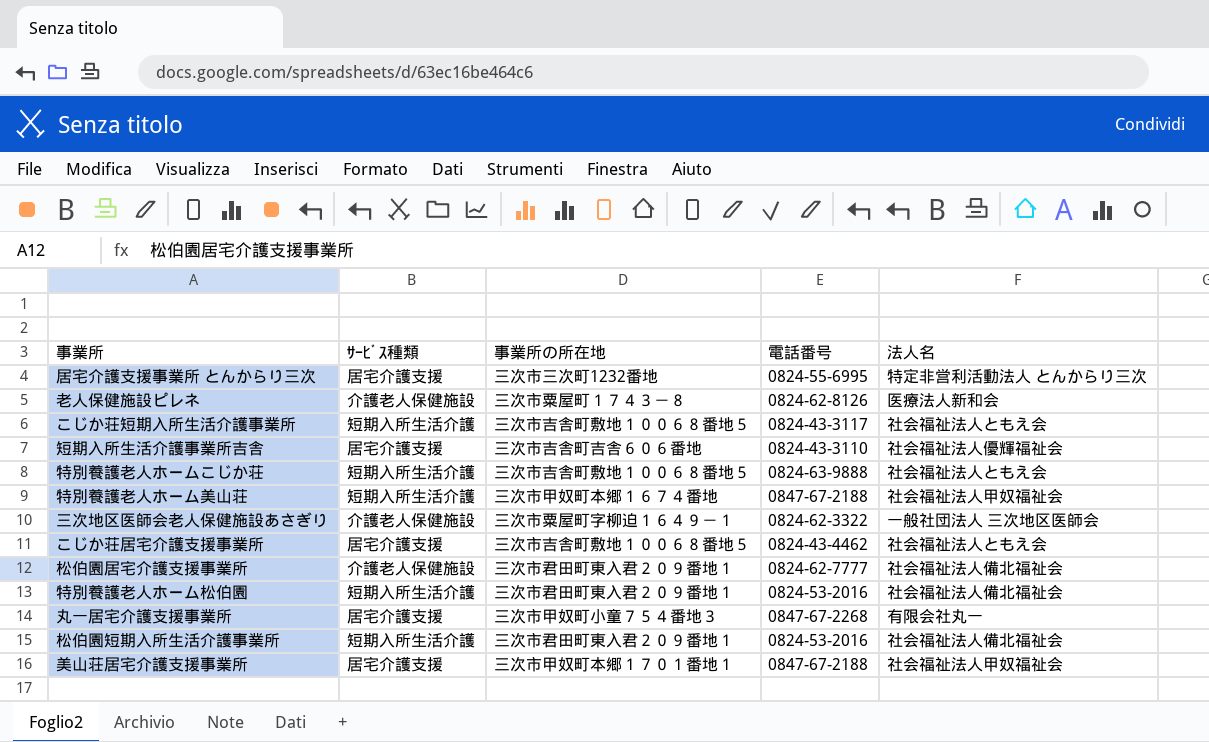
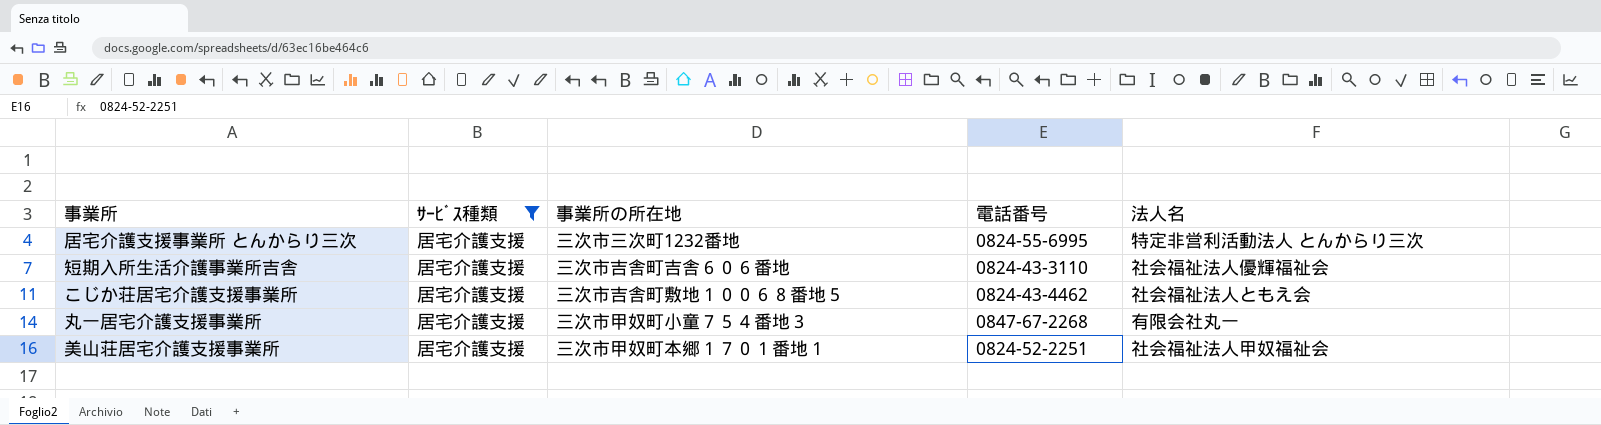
filter: none -> ｻｰﾋﾞｽ種類 = 居宅介護支援
美山荘居宅介護支援事業所 | 電話番号: 0847-67-2188 -> 0824-52-2251

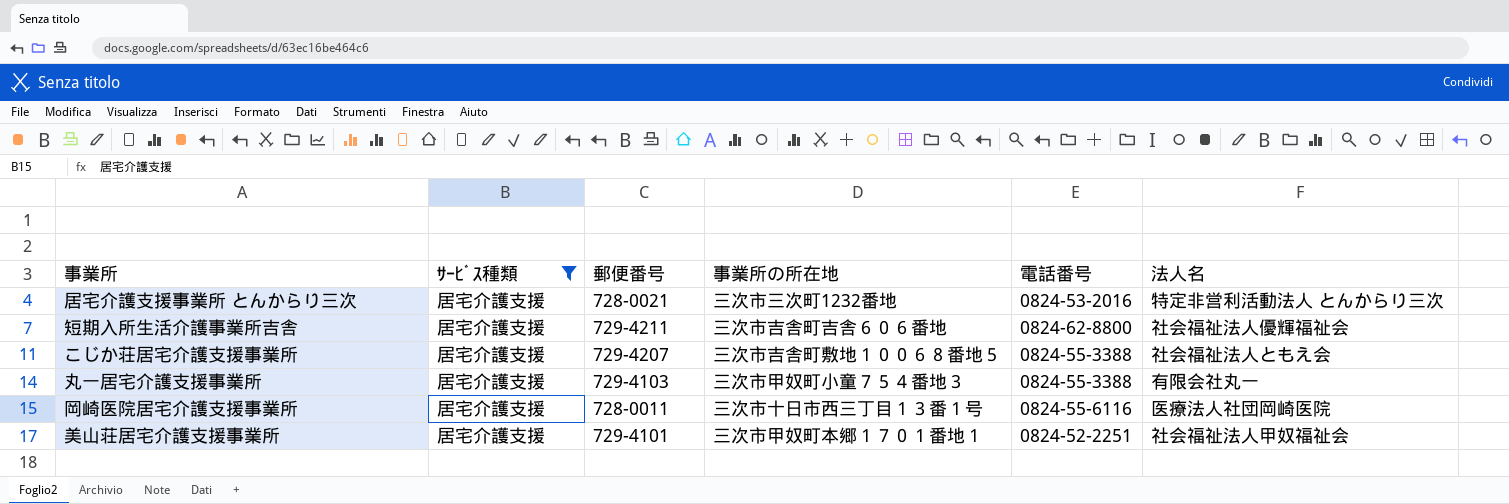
column 郵便番号 | position: none -> 3
居宅介護支援事業所 とんからり三次 | 電話番号: 0824-55-6995 -> 0824-53-2016
短期入所生活介護事業所吉舎 | 電話番号: 0824-43-3110 -> 0824-62-8800
こじか荘居宅介護支援事業所 | 電話番号: 0824-43-4462 -> 0824-55-3388
丸一居宅介護支援事業所 | 電話番号: 0847-67-2268 -> 0824-55-3388
row 岡崎医院居宅介護支援事業所: none -> 居宅介護支援 | 728-0011 | 三次市十日市西三丁目１３番１号 | 0824-55-6116 | 医療法人社団岡崎医院

